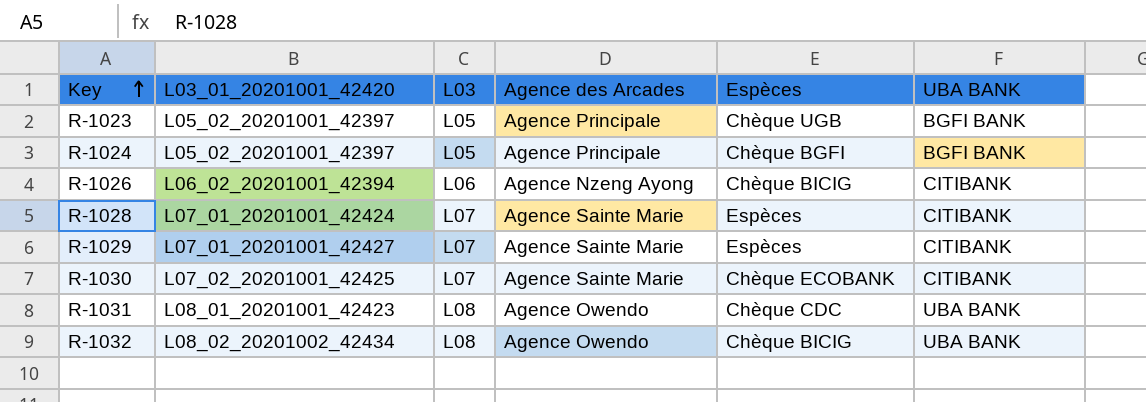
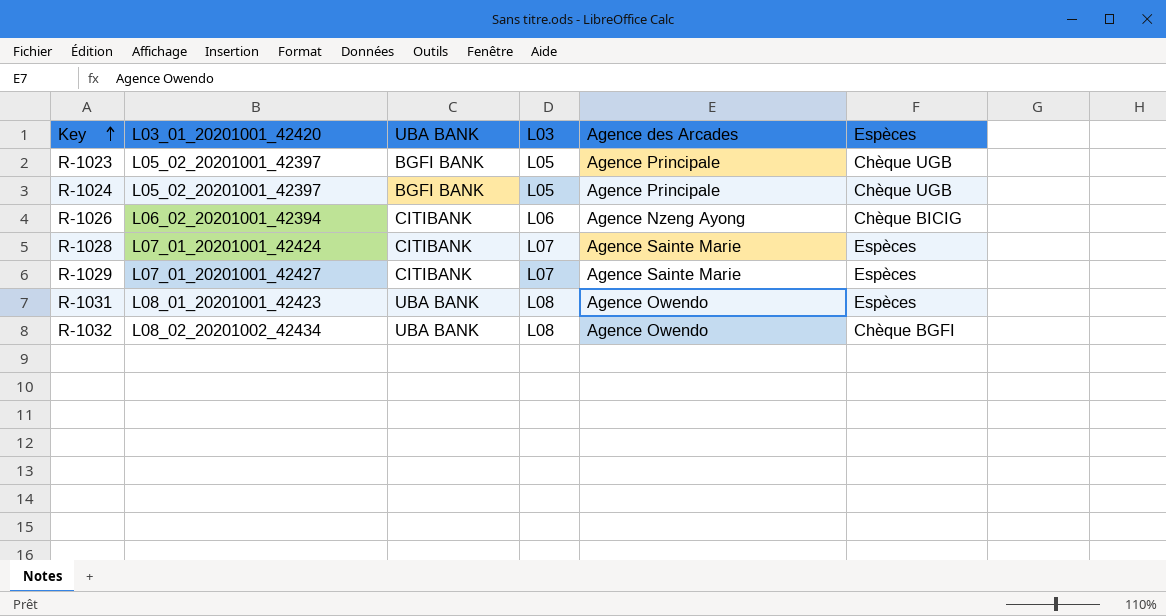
column UBA BANK | position: 6 -> 3
row R-1030: L07_02_20201001_42425 | L07 | Agence Sainte Marie | Chèque ECOBANK | CITIBANK -> none
R-1024 | Espèces: Chèque BGFI -> Chèque UGB
R-1031 | Espèces: Chèque CDC -> Espèces
R-1032 | Espèces: Chèque BICIG -> Chèque BGFI

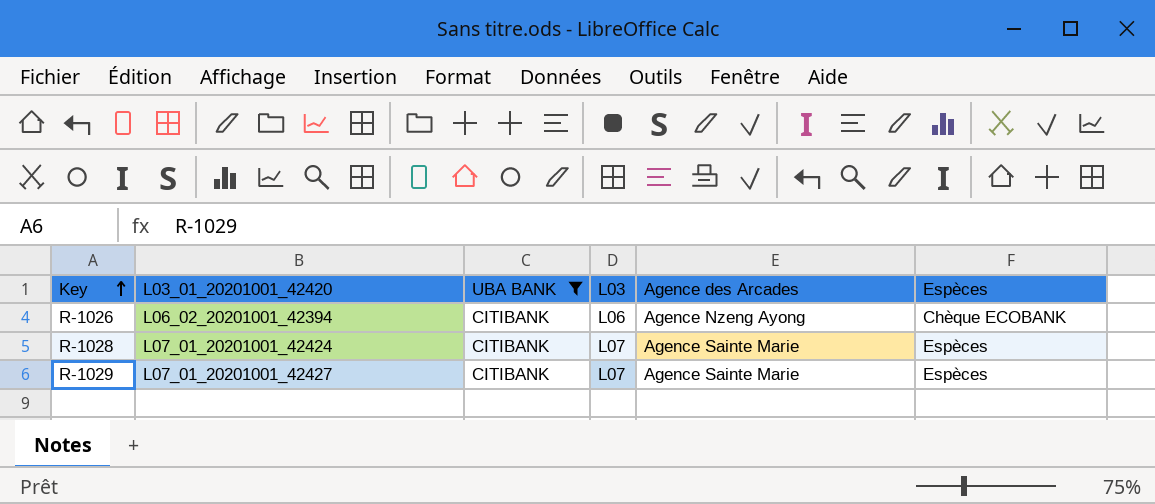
filter: none -> UBA BANK = CITIBANK
R-1026 | Espèces: Chèque BICIG -> Chèque ECOBANK

